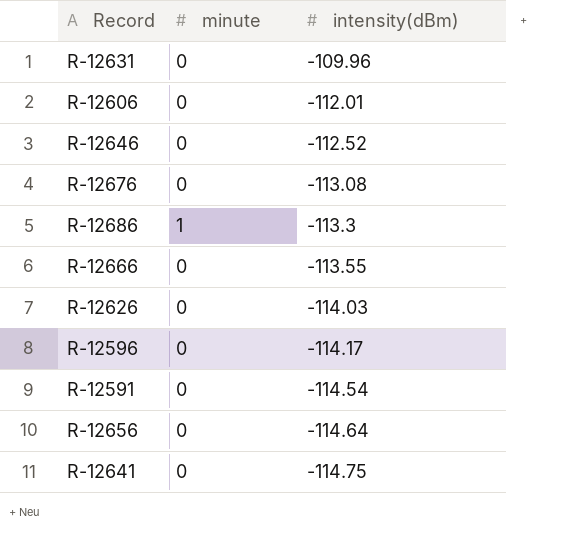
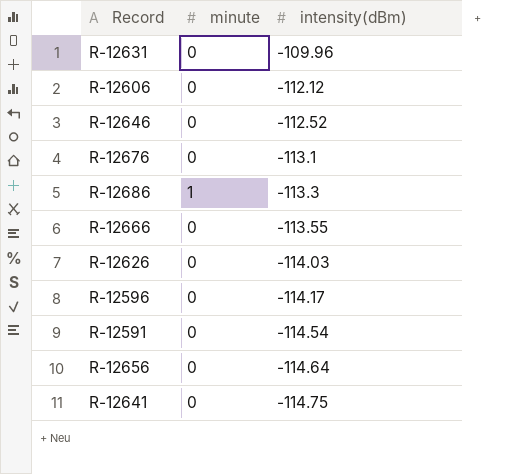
R-12606 | intensity(dBm): -112.01 -> -112.12
R-12676 | intensity(dBm): -113.08 -> -113.1

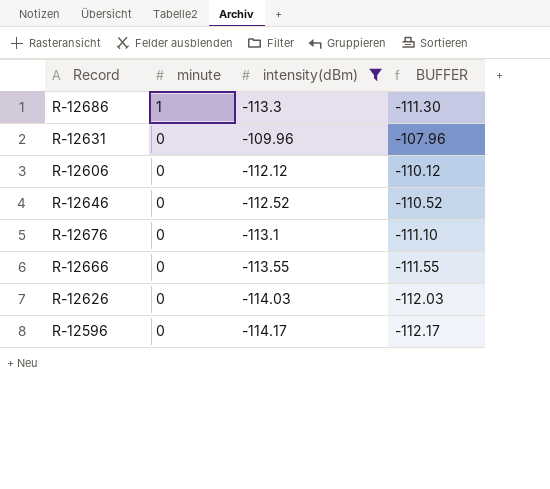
filter: none -> intensity(dBm) >= -114.17
row order: intensity(dBm) descending -> minute descending
column BUFFER | formula: none -> [intensity(dBm)] + 2

